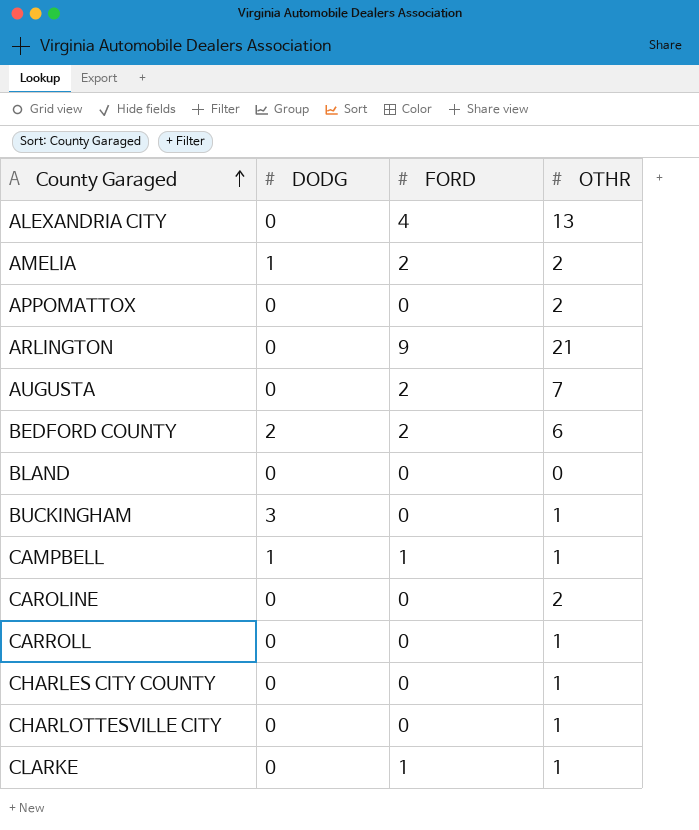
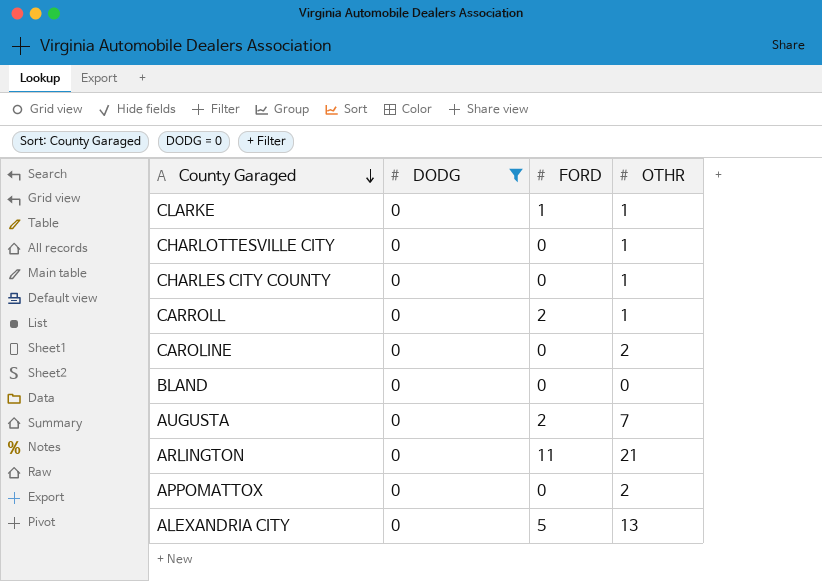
filter: none -> DODG = 0
row order: County Garaged ascending -> County Garaged descending
CARROLL | FORD: 0 -> 2
ARLINGTON | FORD: 9 -> 11
ALEXANDRIA CITY | FORD: 4 -> 5

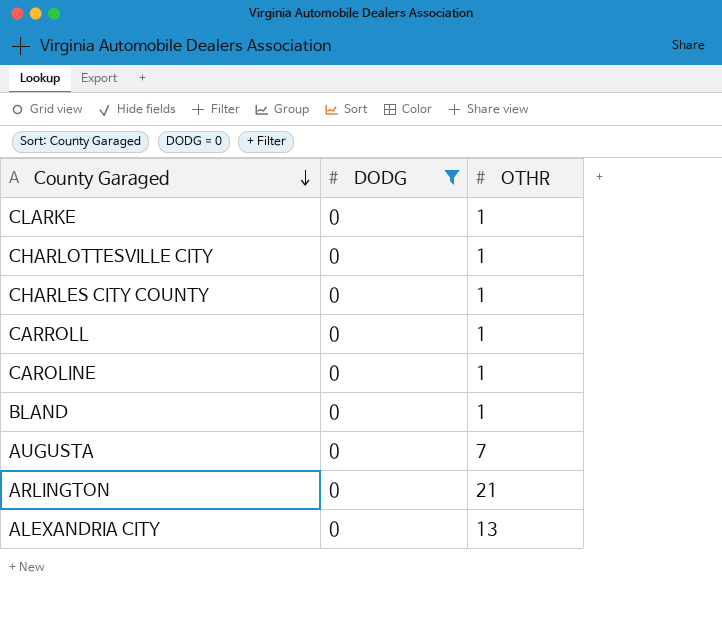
column FORD | position: 3 -> none
row APPOMATTOX: 0 | 0 | 2 -> none
CAROLINE | OTHR: 2 -> 1
BLAND | OTHR: 0 -> 1

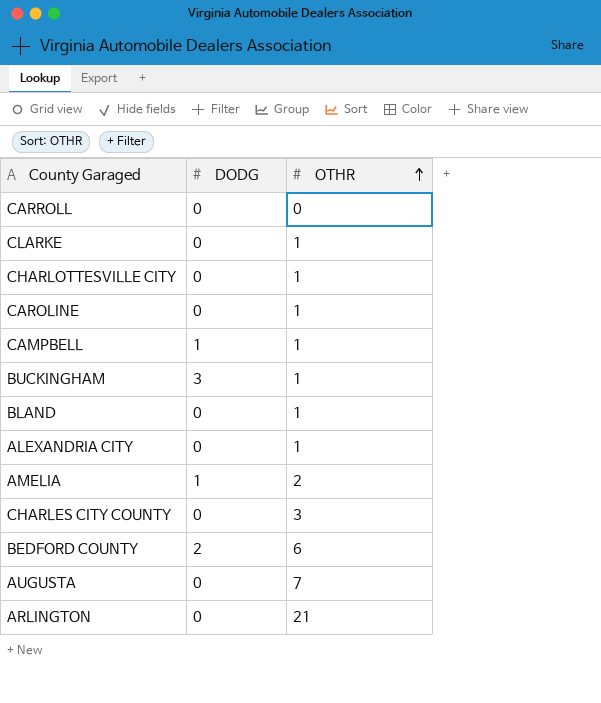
filter: DODG = 0 -> none
row order: County Garaged descending -> OTHR ascending
CARROLL | OTHR: 1 -> 0
ALEXANDRIA CITY | OTHR: 13 -> 1
CHARLES CITY COUNTY | OTHR: 1 -> 3

